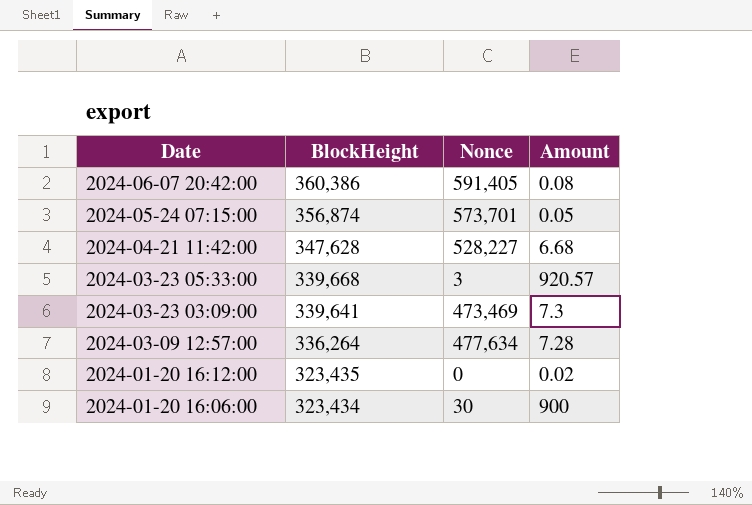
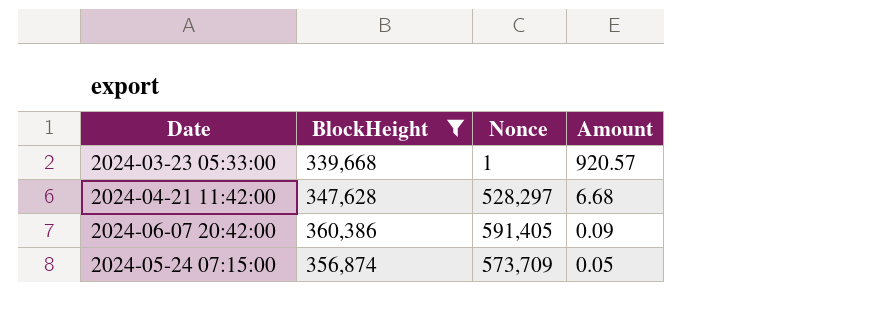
filter: none -> BlockHeight >= 339,668
row order: Date descending -> Amount descending
2024-03-23 05:33:00 | Nonce: 3 -> 1
2024-04-21 11:42:00 | Nonce: 528,227 -> 528,297
2024-06-07 20:42:00 | Amount: 0.08 -> 0.09
2024-05-24 07:15:00 | Nonce: 573,701 -> 573,709

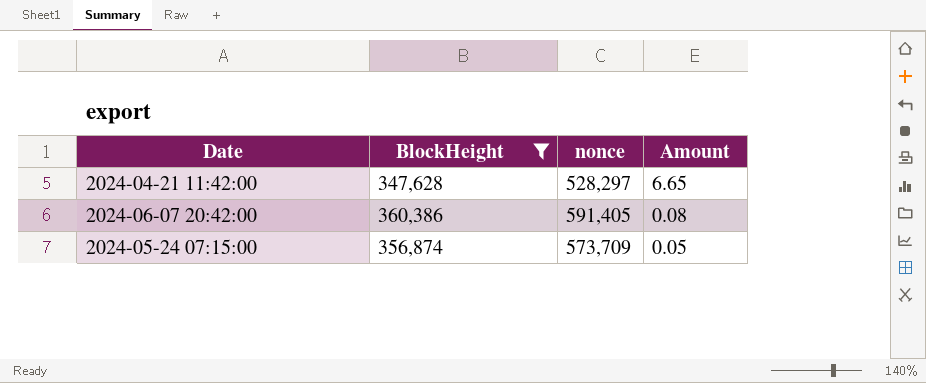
column name: Nonce -> nonce
row 2024-03-23 05:33:00: 339,668 | 1 | 920.57 -> none
2024-04-21 11:42:00 | Amount: 6.68 -> 6.65
2024-06-07 20:42:00 | Amount: 0.09 -> 0.08

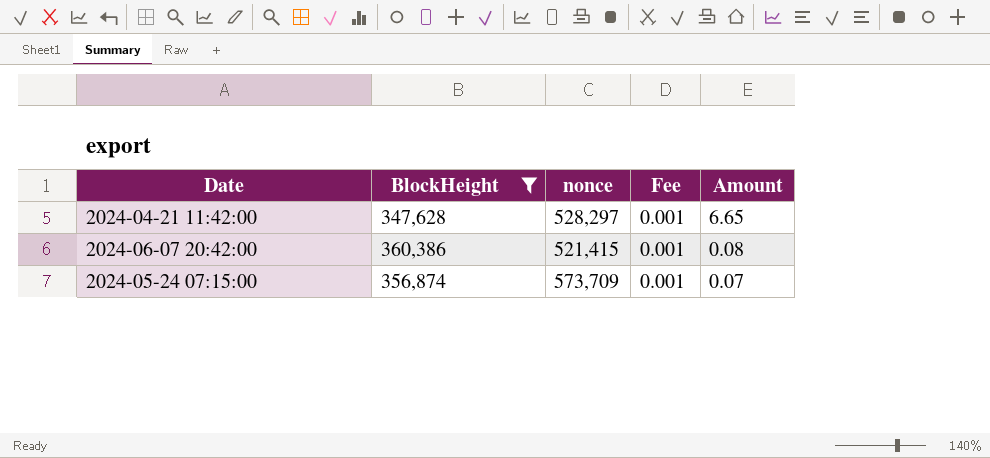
column Fee | position: none -> 4
2024-06-07 20:42:00 | nonce: 591,405 -> 521,415
2024-05-24 07:15:00 | Amount: 0.05 -> 0.07

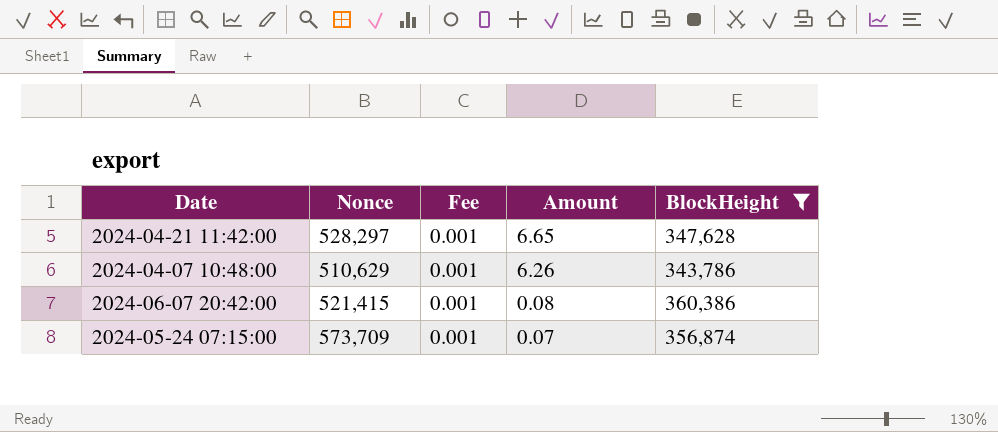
column name: nonce -> Nonce
column BlockHeight | position: 2 -> 5
row 2024-04-07 10:48:00: none -> 510,629 | 0.001 | 6.26 | 343,786

